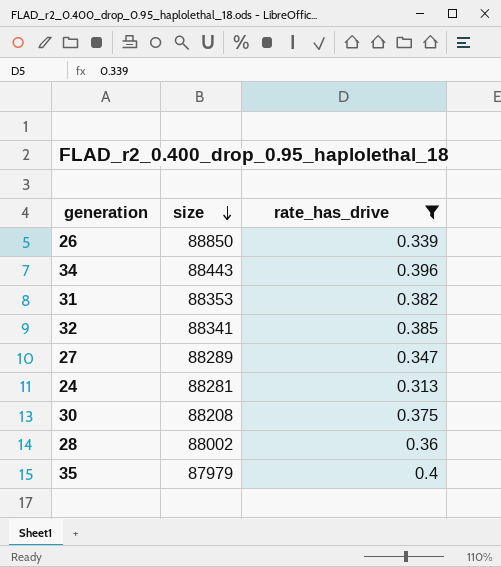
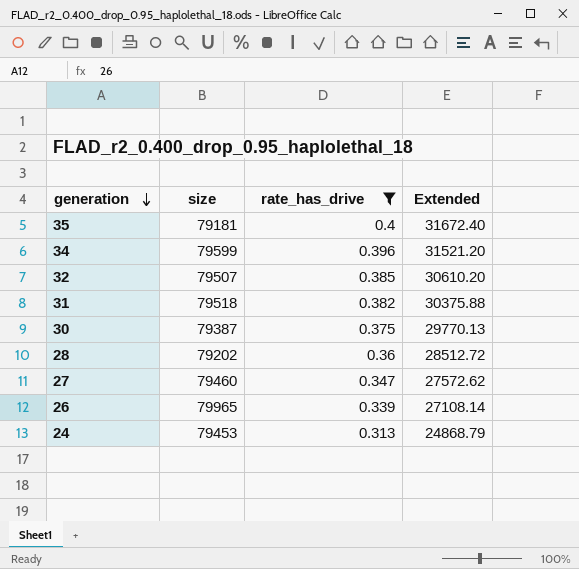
row order: size descending -> generation descending
column Extended | formula: none -> [size] * [rate_has_drive]
35 | size: 87979 -> 79181
34 | size: 88443 -> 79599
32 | size: 88341 -> 79507
31 | size: 88353 -> 79518
30 | size: 88208 -> 79387
28 | size: 88002 -> 79202
27 | size: 88289 -> 79460
26 | size: 88850 -> 79965
24 | size: 88281 -> 79453

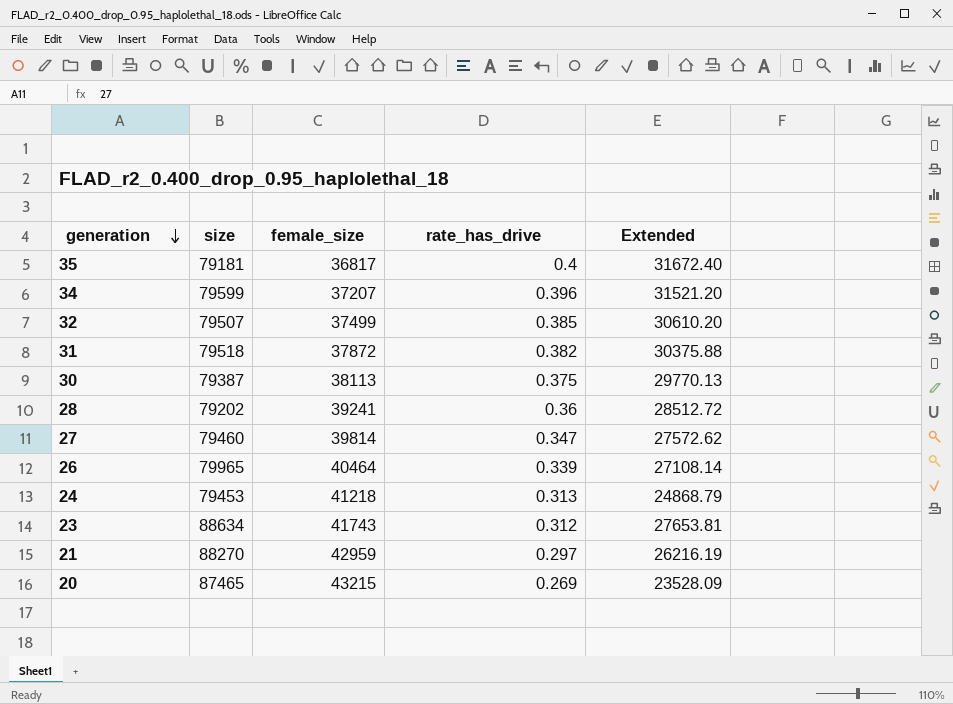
filter: rate_has_drive >= 0.313 -> none
column female_size | position: none -> 3

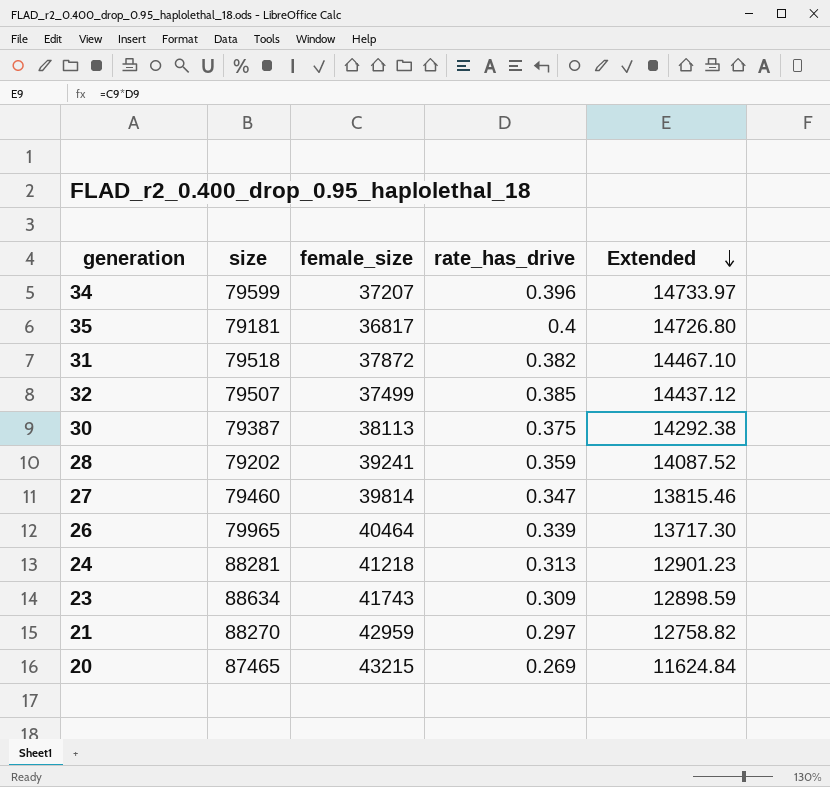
row order: generation descending -> Extended descending
column Extended | formula: [size] * [rate_has_drive] -> [female_size] * [rate_has_drive]
28 | rate_has_drive: 0.36 -> 0.359
24 | size: 79453 -> 88281
23 | rate_has_drive: 0.312 -> 0.309

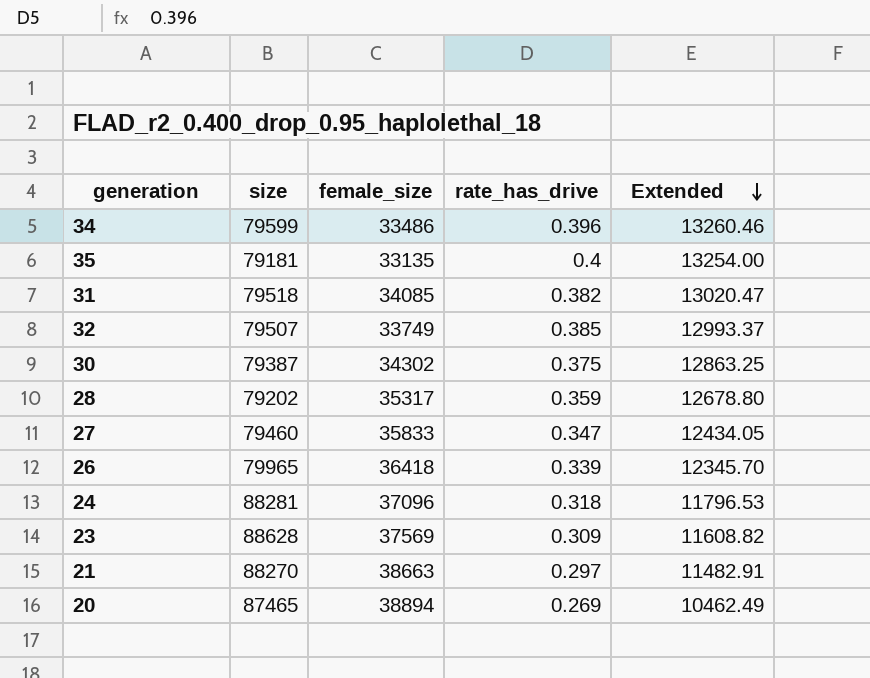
34 | female_size: 37207 -> 33486
34 | Extended: 14733.97 -> 13260.46
35 | female_size: 36817 -> 33135
35 | Extended: 14726.80 -> 13254.00
31 | female_size: 37872 -> 34085
31 | Extended: 14467.10 -> 13020.47
32 | female_size: 37499 -> 33749
32 | Extended: 14437.12 -> 12993.37
30 | female_size: 38113 -> 34302
30 | Extended: 14292.38 -> 12863.25
28 | female_size: 39241 -> 35317
28 | Extended: 14087.52 -> 12678.80
27 | female_size: 39814 -> 35833
27 | Extended: 13815.46 -> 12434.05
26 | female_size: 40464 -> 36418
26 | Extended: 13717.30 -> 12345.70
24 | female_size: 41218 -> 37096
24 | rate_has_drive: 0.313 -> 0.318
24 | Extended: 12901.23 -> 11796.53
23 | size: 88634 -> 88628
23 | female_size: 41743 -> 37569
23 | Extended: 12898.59 -> 11608.82
21 | female_size: 42959 -> 38663
21 | Extended: 12758.82 -> 11482.91
20 | female_size: 43215 -> 38894
20 | Extended: 11624.84 -> 10462.49

